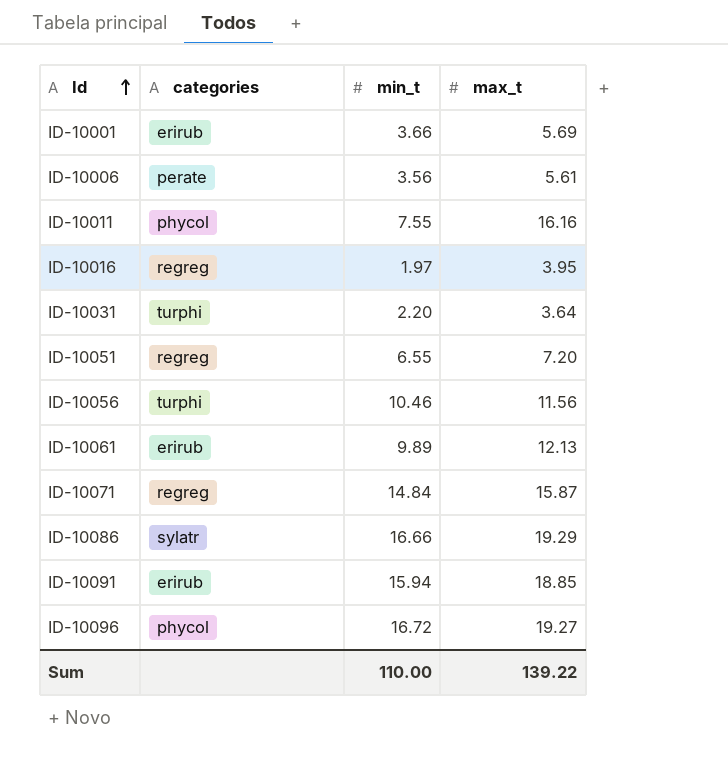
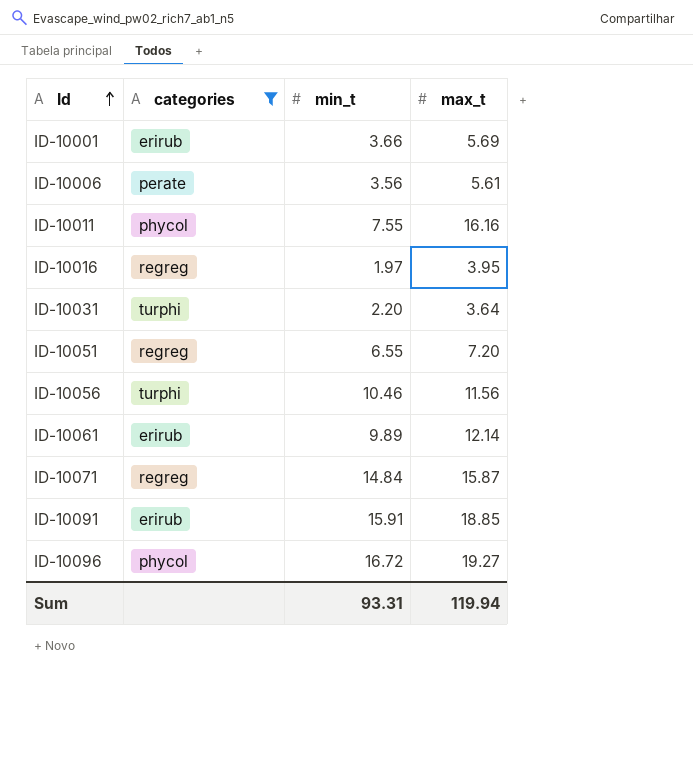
filter: none -> categories != sylatr
ID-10061 | max_t: 12.13 -> 12.14
ID-10091 | min_t: 15.94 -> 15.91
Sum | min_t: 110.00 -> 93.31
Sum | max_t: 139.22 -> 119.94

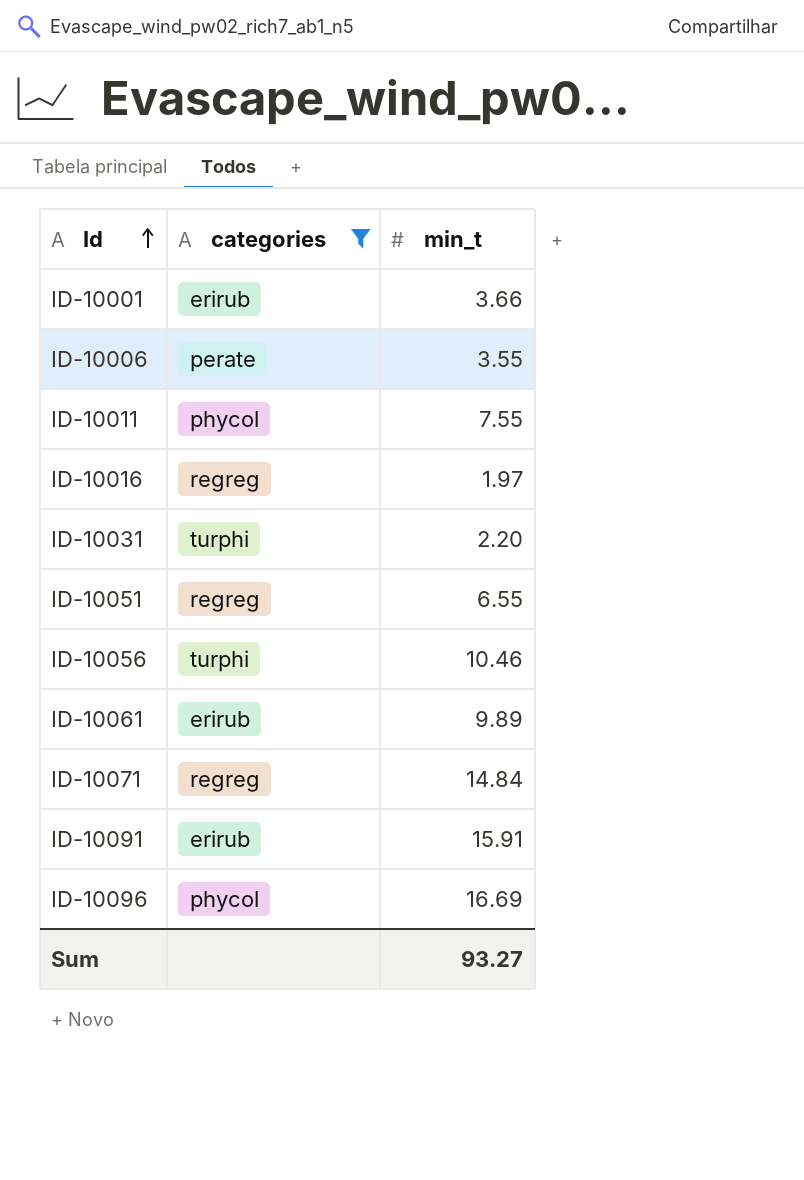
column max_t | position: 4 -> none
ID-10006 | min_t: 3.56 -> 3.55
ID-10096 | min_t: 16.72 -> 16.69
Sum | min_t: 93.31 -> 93.27

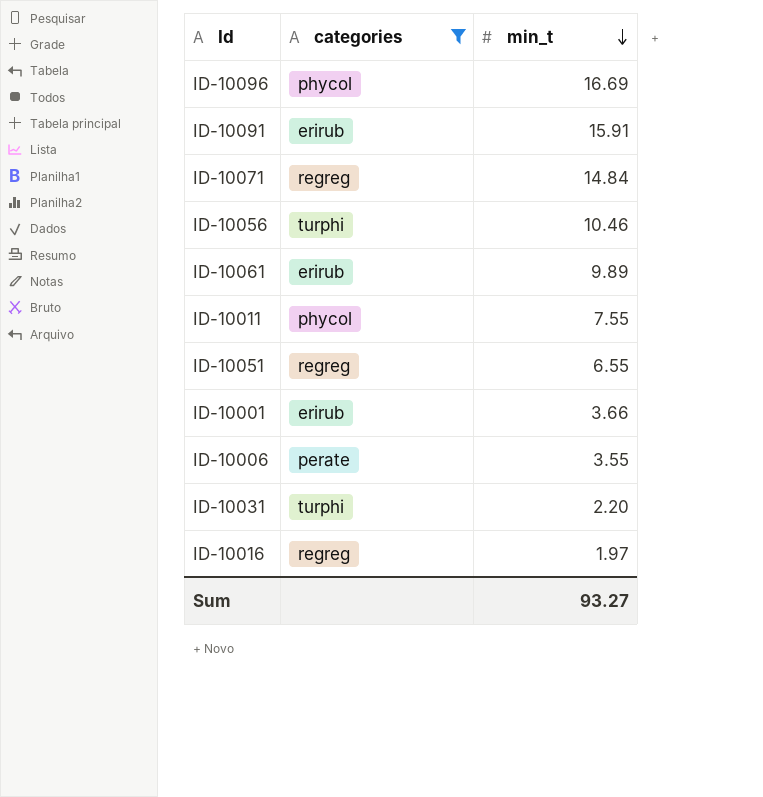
row order: Id ascending -> min_t descending

